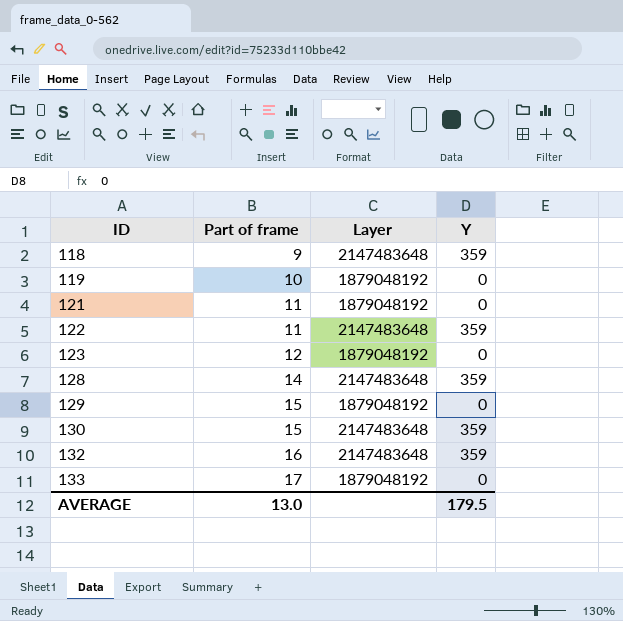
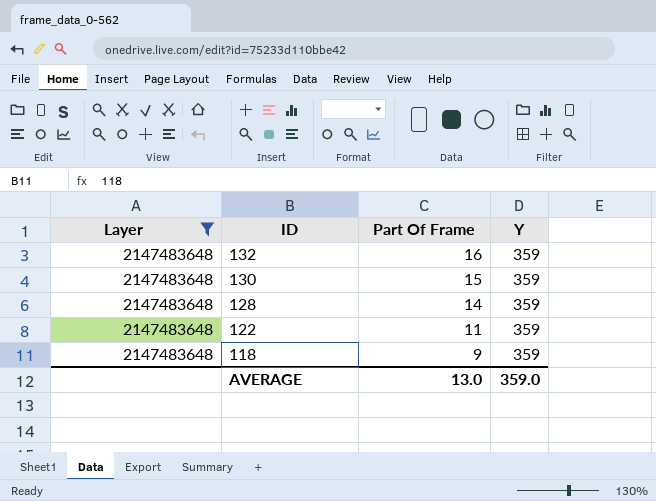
filter: none -> Layer = 2147483648
row order: ID ascending -> ID descending
column Layer | position: 3 -> 1
column name: Part of frame -> Part Of Frame
AVERAGE | Y: 179.5 -> 359.0

